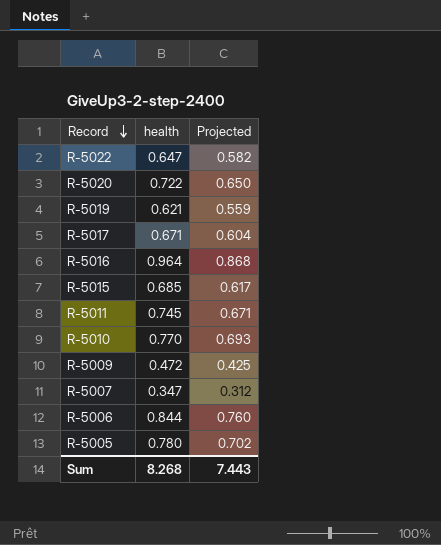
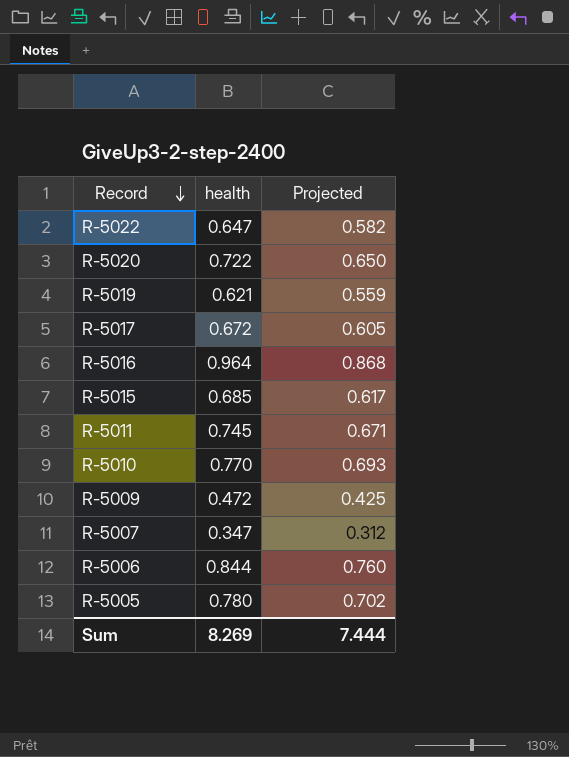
R-5017 | health: 0.671 -> 0.672
R-5017 | Projected: 0.604 -> 0.605
Sum | health: 8.268 -> 8.269
Sum | Projected: 7.443 -> 7.444

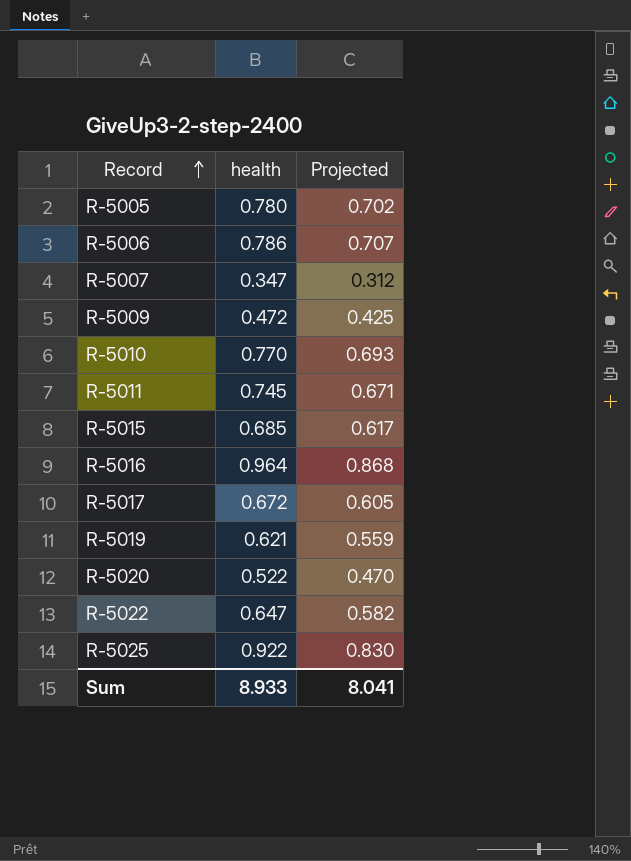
row order: Record descending -> Record ascending
R-5006 | health: 0.844 -> 0.786
R-5006 | Projected: 0.760 -> 0.707
R-5020 | health: 0.722 -> 0.522
R-5020 | Projected: 0.650 -> 0.470
row R-5025: none -> 0.922 | 0.830
Sum | health: 8.269 -> 8.933
Sum | Projected: 7.444 -> 8.041

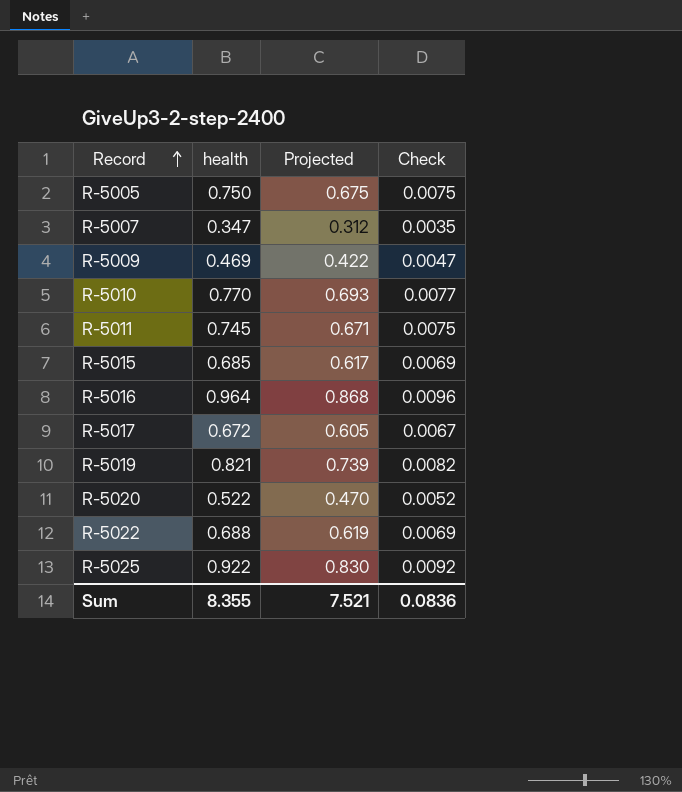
column Check | formula: none -> [health] * 0.01
row R-5006: 0.786 | 0.707 -> none
R-5005 | health: 0.780 -> 0.750
R-5005 | Projected: 0.702 -> 0.675
R-5009 | health: 0.472 -> 0.469
R-5009 | Projected: 0.425 -> 0.422
R-5019 | health: 0.621 -> 0.821
R-5019 | Projected: 0.559 -> 0.739
R-5022 | health: 0.647 -> 0.688
R-5022 | Projected: 0.582 -> 0.619
Sum | health: 8.933 -> 8.355
Sum | Projected: 8.041 -> 7.521

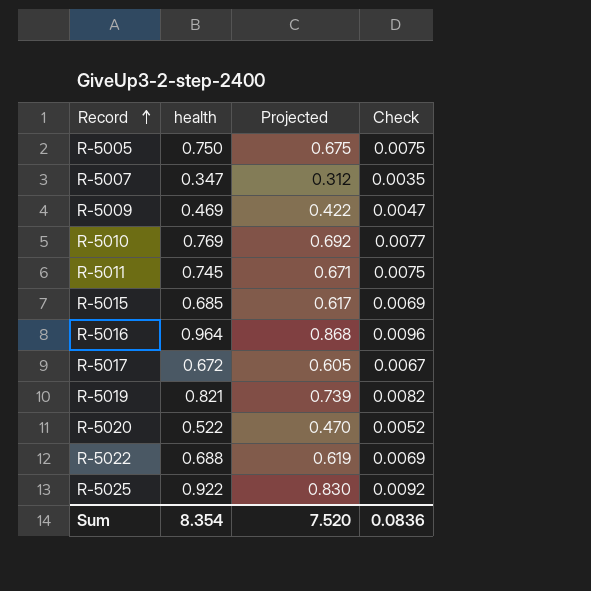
R-5010 | health: 0.770 -> 0.769
R-5010 | Projected: 0.693 -> 0.692
Sum | health: 8.355 -> 8.354
Sum | Projected: 7.521 -> 7.520

